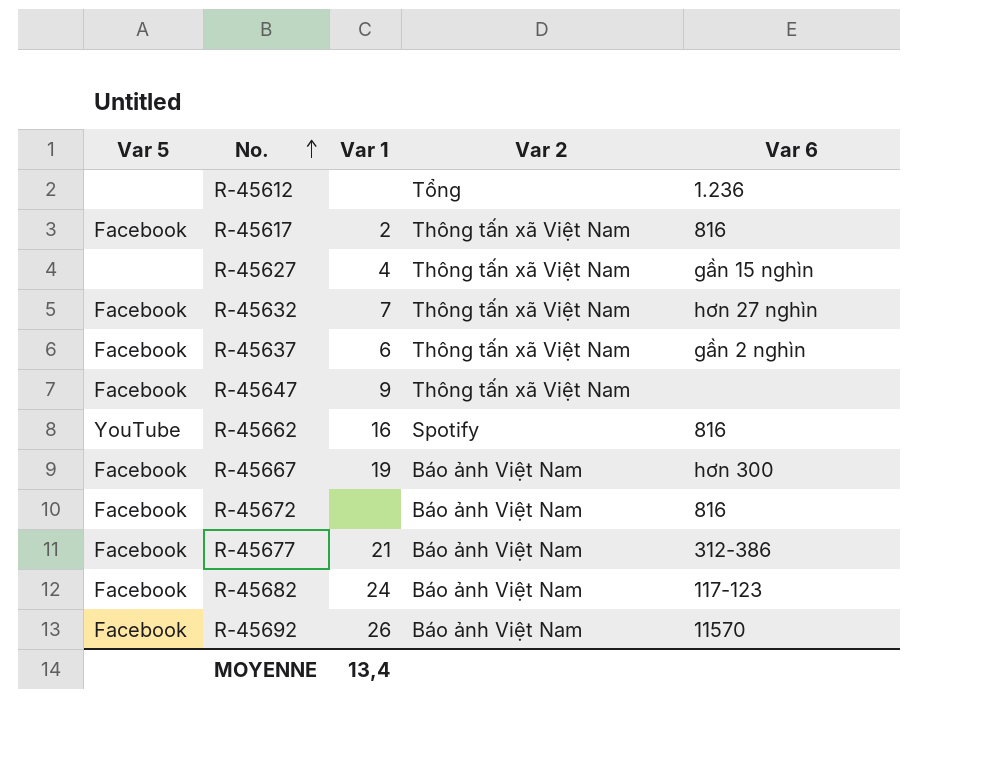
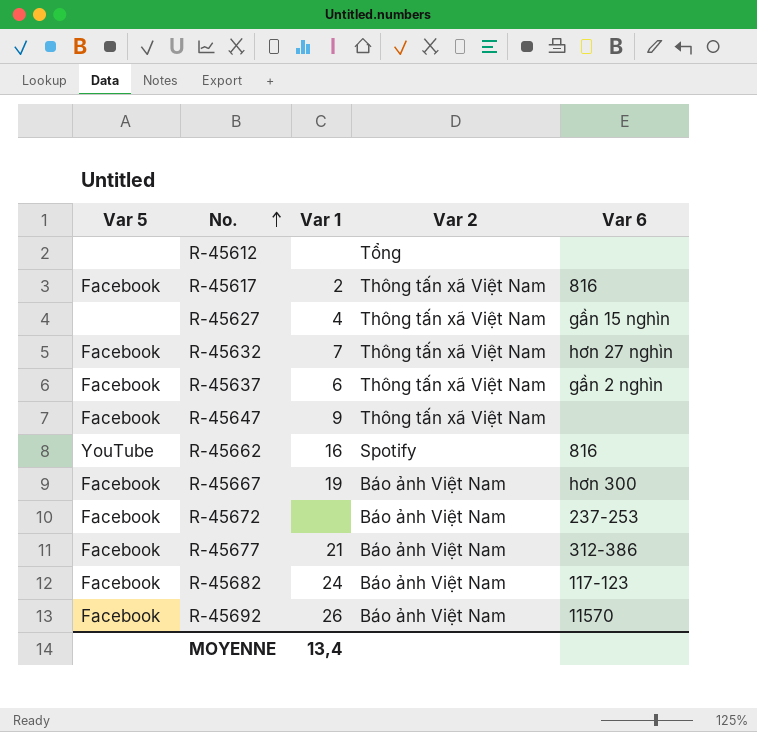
R-45612 | Var 6: 1.236 -> none
R-45672 | Var 6: 816 -> 237-253

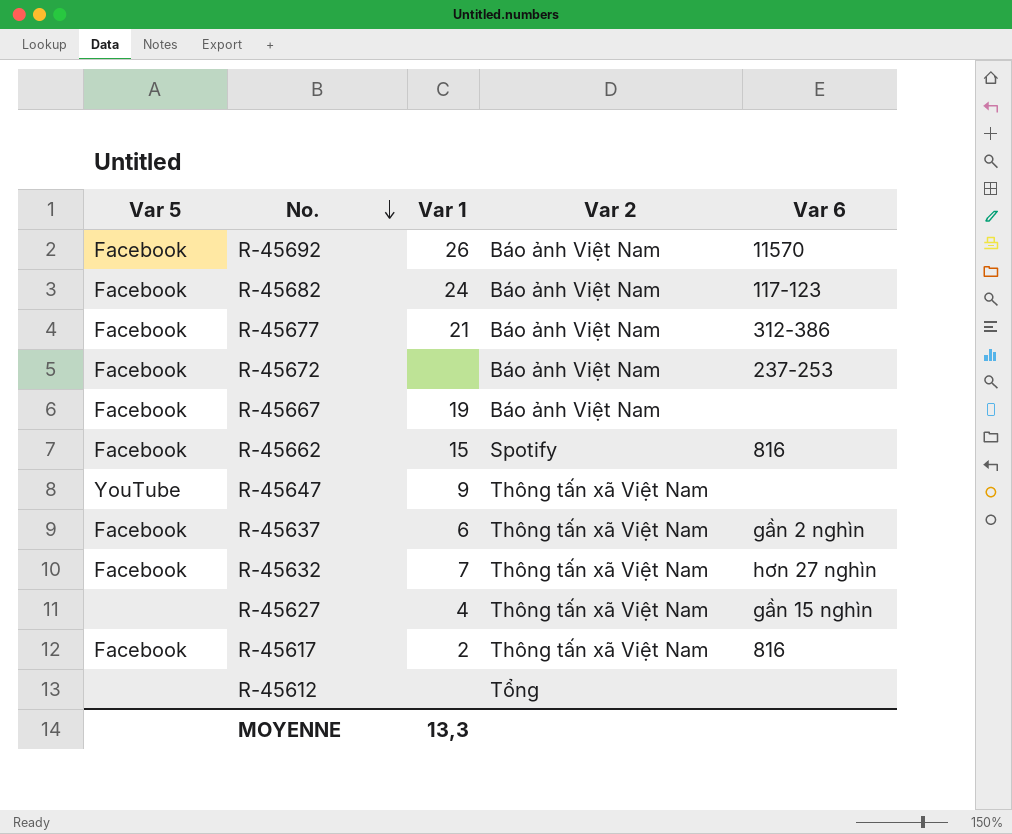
row order: No. ascending -> No. descending
R-45667 | Var 6: hơn 300 -> none
R-45662 | Var 5: YouTube -> Facebook
R-45662 | Var 1: 16 -> 15
R-45647 | Var 5: Facebook -> YouTube
MOYENNE | Var 1: 13,4 -> 13,3

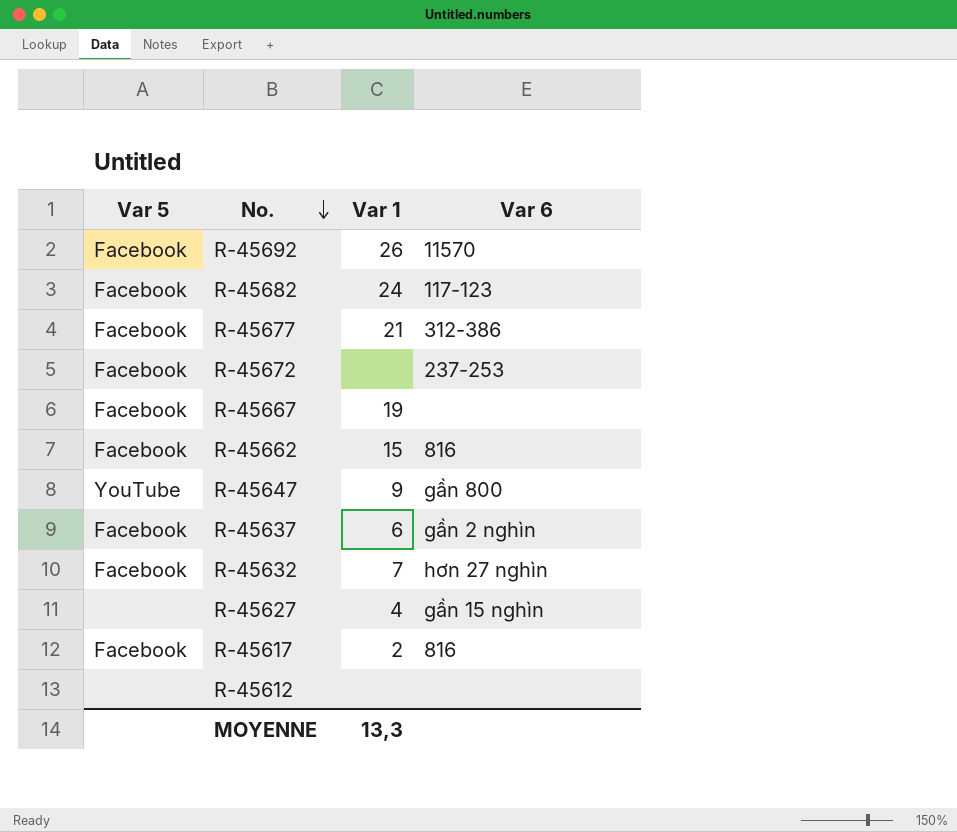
column Var 2 | position: 4 -> none
R-45647 | Var 6: none -> gần 800

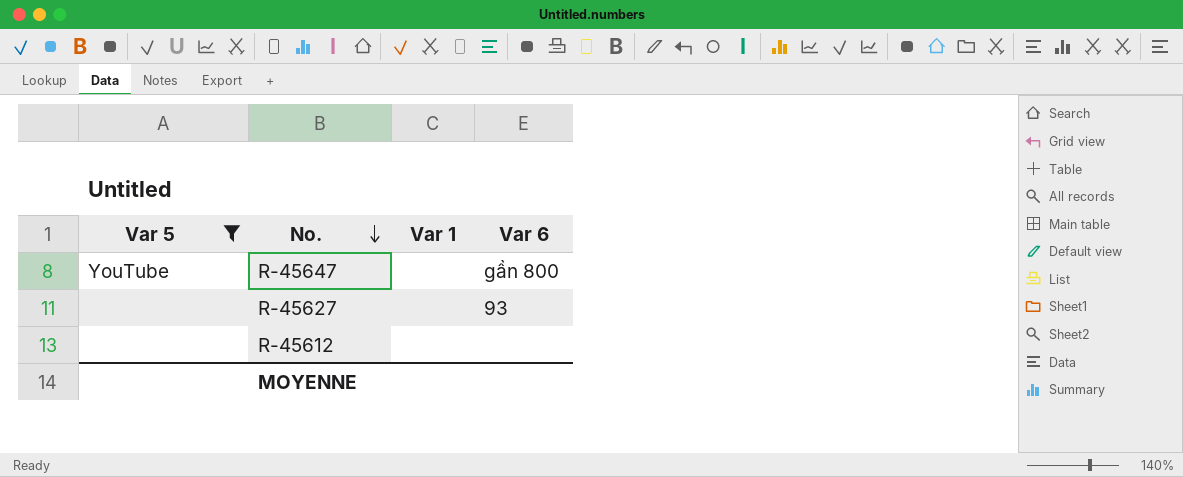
filter: none -> Var 5 != Facebook
R-45647 | Var 1: 9 -> none
R-45627 | Var 1: 4 -> none
R-45627 | Var 6: gần 15 nghìn -> 93
MOYENNE | Var 1: 13,3 -> none

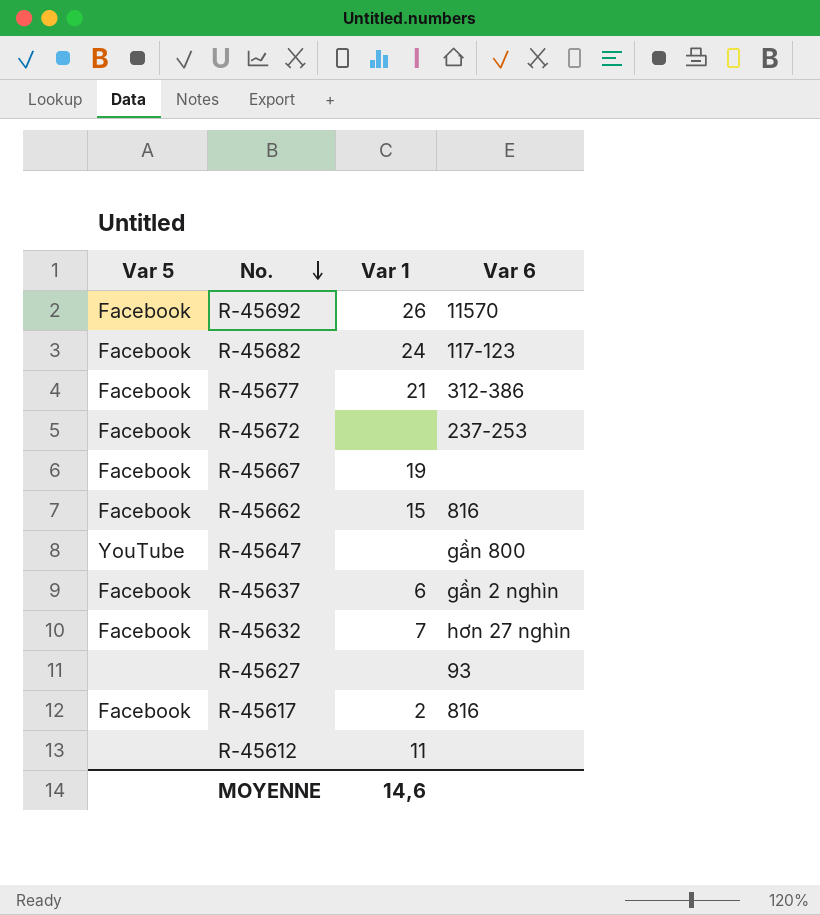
filter: Var 5 != Facebook -> none
R-45612 | Var 1: none -> 11
MOYENNE | Var 1: none -> 14,6

